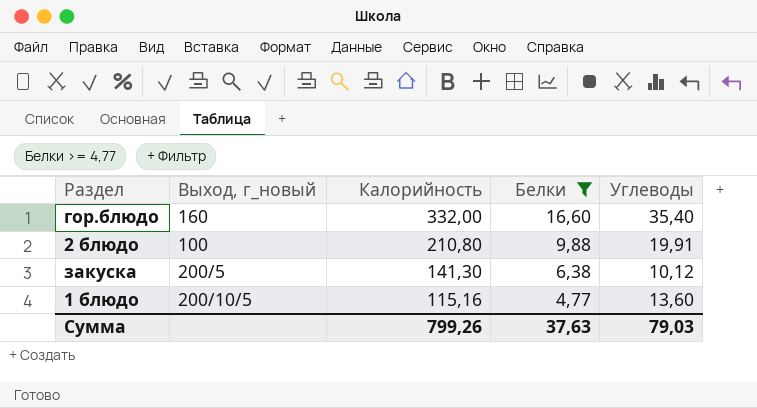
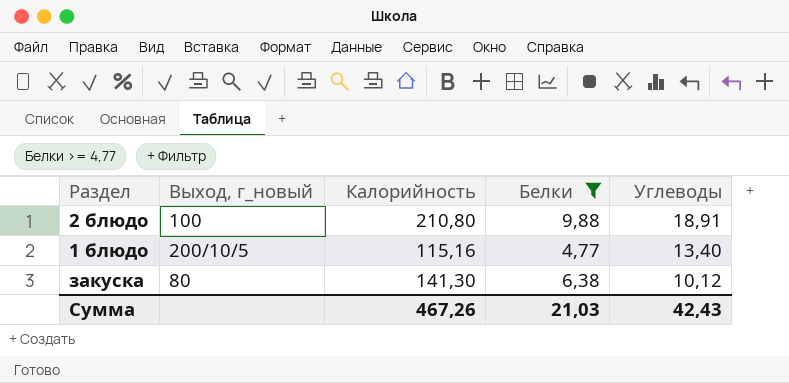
row order: Калорийность descending -> Углеводы descending
row гор.блюдо: 160 | 332,00 | 16,60 | 35,40 -> none
2 блюдо | Углеводы: 19,91 -> 18,91
1 блюдо | Углеводы: 13,60 -> 13,40
закуска | Выход, г_новый: 200/5 -> 80
Сумма | Калорийность: 799,26 -> 467,26
Сумма | Белки: 37,63 -> 21,03
Сумма | Углеводы: 79,03 -> 42,43

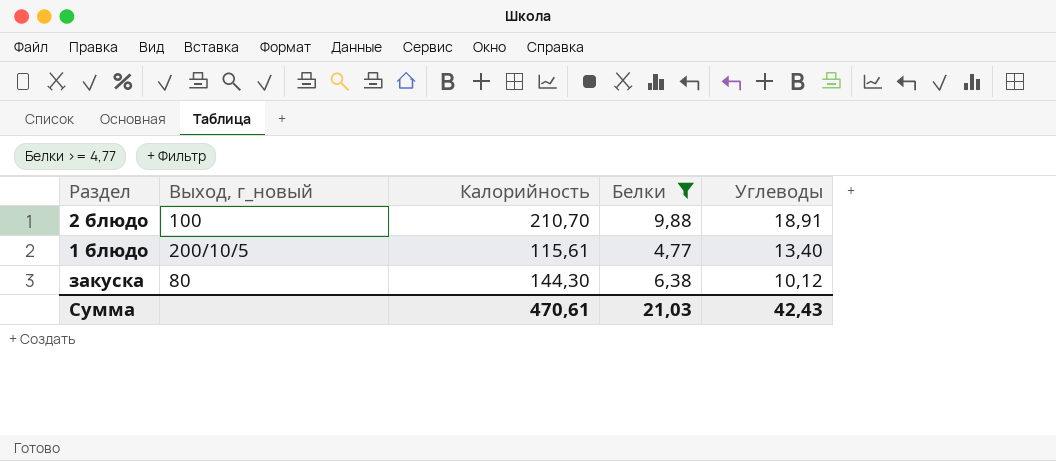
2 блюдо | Калорийность: 210,80 -> 210,70
1 блюдо | Калорийность: 115,16 -> 115,61
закуска | Калорийность: 141,30 -> 144,30
Сумма | Калорийность: 467,26 -> 470,61

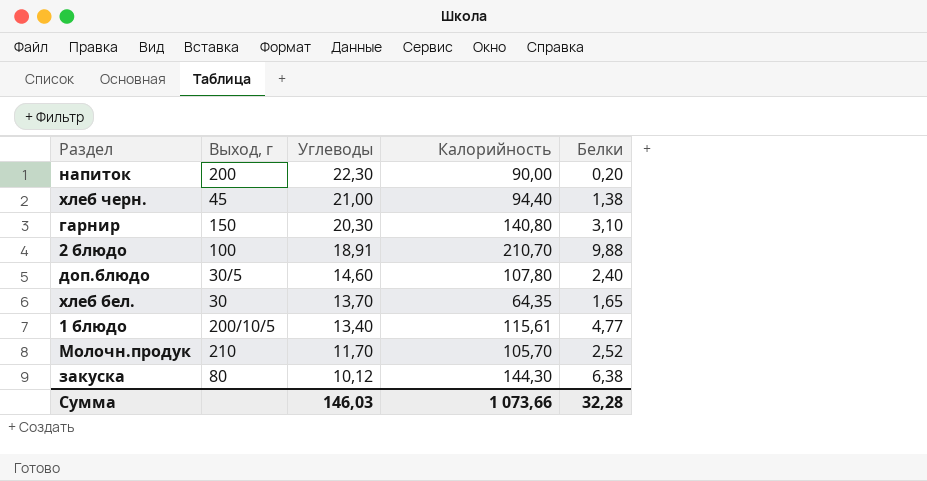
filter: Белки >= 4,77 -> none
column name: Выход, г_новый -> Выход, г
column Углеводы | position: 5 -> 3
Сумма | Углеводы: 42,43 -> 146,03
Сумма | Калорийность: 470,61 -> 1 073,66
Сумма | Белки: 21,03 -> 32,28

